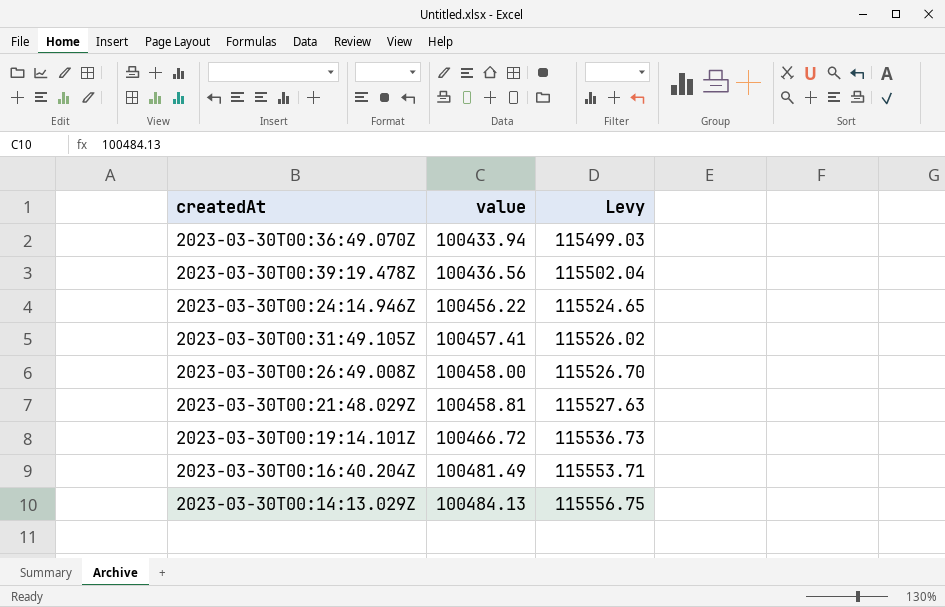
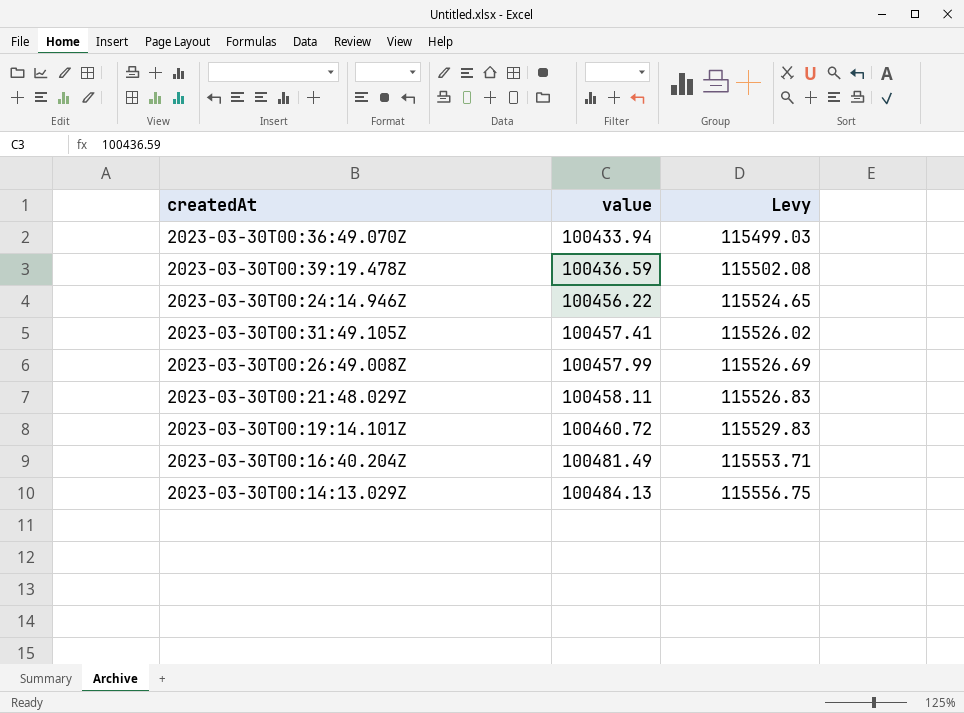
2023-03-30T00:39:19.478Z | value: 100436.56 -> 100436.59
2023-03-30T00:39:19.478Z | Levy: 115502.04 -> 115502.08
2023-03-30T00:26:49.008Z | value: 100458.00 -> 100457.99
2023-03-30T00:26:49.008Z | Levy: 115526.70 -> 115526.69
2023-03-30T00:21:48.029Z | value: 100458.81 -> 100458.11
2023-03-30T00:21:48.029Z | Levy: 115527.63 -> 115526.83
2023-03-30T00:19:14.101Z | value: 100466.72 -> 100460.72
2023-03-30T00:19:14.101Z | Levy: 115536.73 -> 115529.83

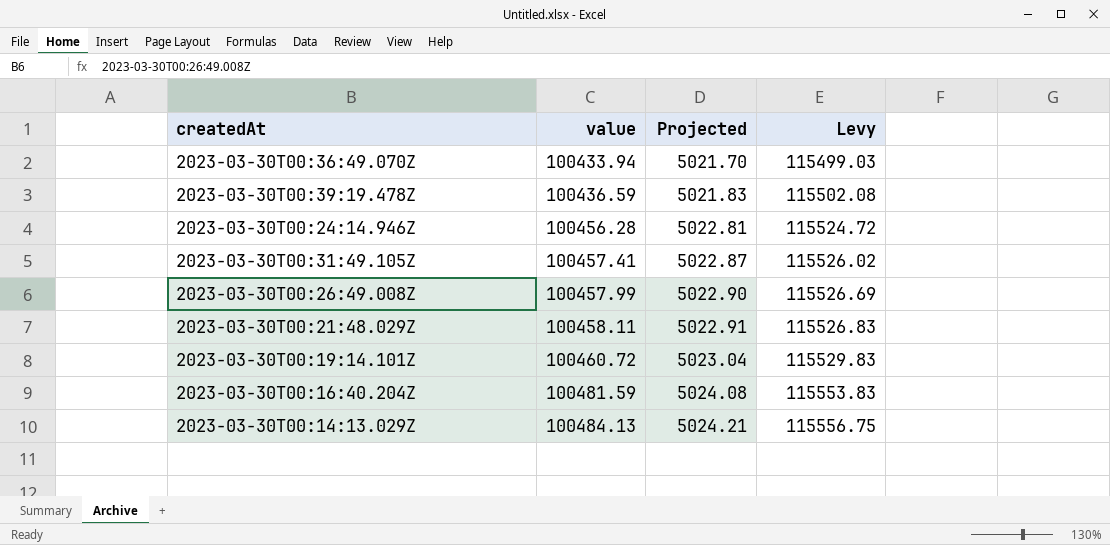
column Projected | formula: none -> [value] * 0.05
2023-03-30T00:24:14.946Z | value: 100456.22 -> 100456.28
2023-03-30T00:24:14.946Z | Levy: 115524.65 -> 115524.72
2023-03-30T00:16:40.204Z | value: 100481.49 -> 100481.59
2023-03-30T00:16:40.204Z | Levy: 115553.71 -> 115553.83

